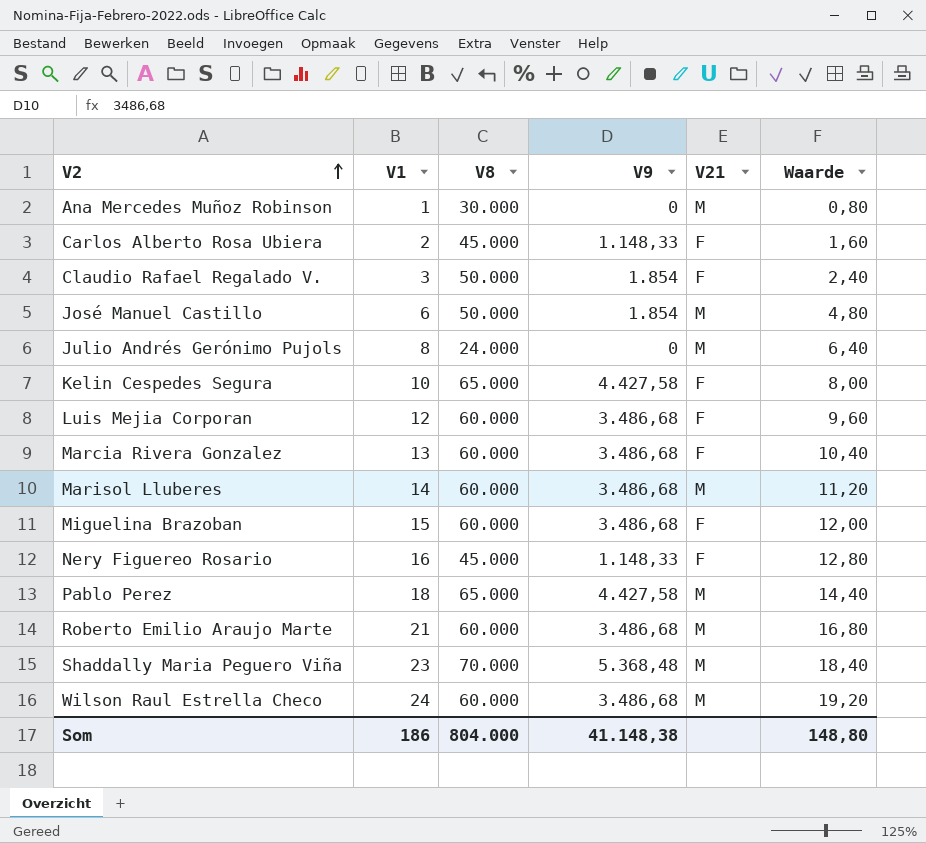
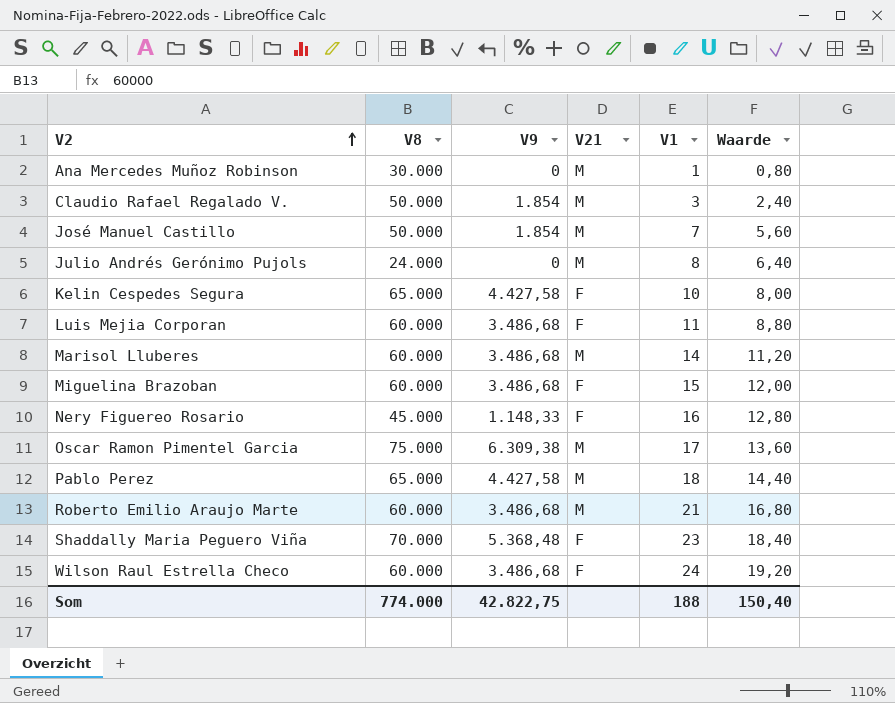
column V1 | position: 2 -> 5
row Carlos Alberto Rosa Ubiera: 2 | 45.000 | 1.148,33 | F | 1,60 -> none
row Marcia Rivera Gonzalez: 13 | 60.000 | 3.486,68 | F | 10,40 -> none
Claudio Rafael Regalado V. | V21: F -> M
José Manuel Castillo | V1: 6 -> 7
José Manuel Castillo | Waarde: 4,80 -> 5,60
Luis Mejia Corporan | V1: 12 -> 11
Luis Mejia Corporan | Waarde: 9,60 -> 8,80
row Oscar Ramon Pimentel Garcia: none -> 75.000 | 6.309,38 | M | 17 | 13,60
Shaddally Maria Peguero Viña | V21: M -> F
Wilson Raul Estrella Checo | V21: M -> F
Som | V8: 804.000 -> 774.000
Som | V9: 41.148,38 -> 42.822,75
Som | V1: 186 -> 188
Som | Waarde: 148,80 -> 150,40

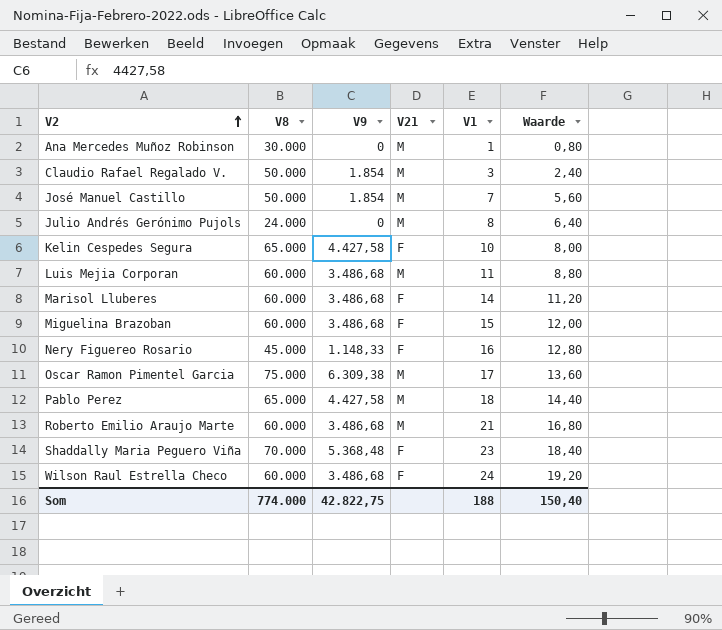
Luis Mejia Corporan | V21: F -> M
Marisol Lluberes | V21: M -> F

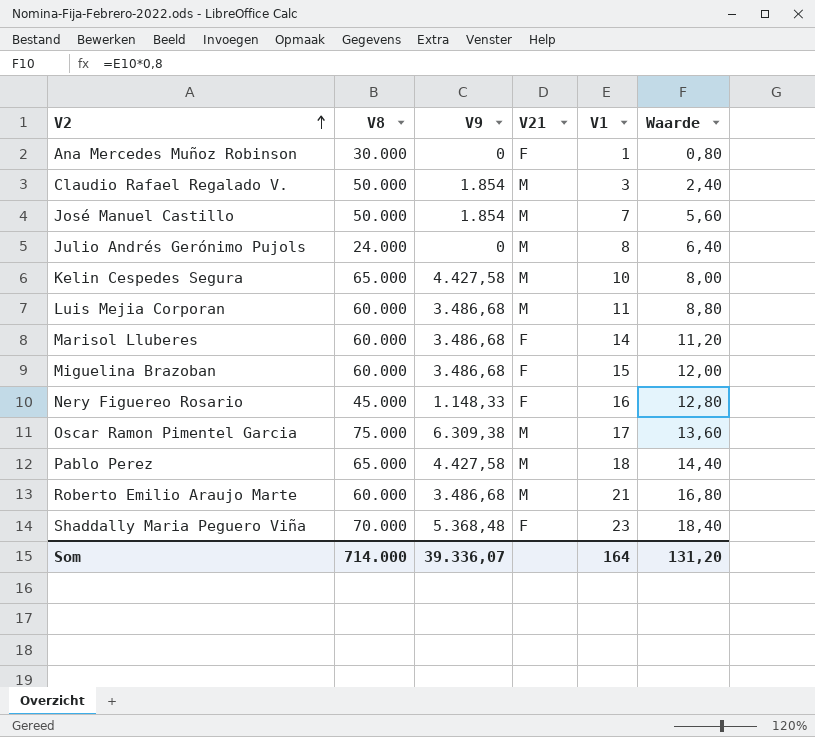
row Wilson Raul Estrella Checo: 60.000 | 3.486,68 | F | 24 | 19,20 -> none
Ana Mercedes Muñoz Robinson | V21: M -> F
Kelin Cespedes Segura | V21: F -> M
Som | V8: 774.000 -> 714.000
Som | V9: 42.822,75 -> 39.336,07
Som | V1: 188 -> 164
Som | Waarde: 150,40 -> 131,20

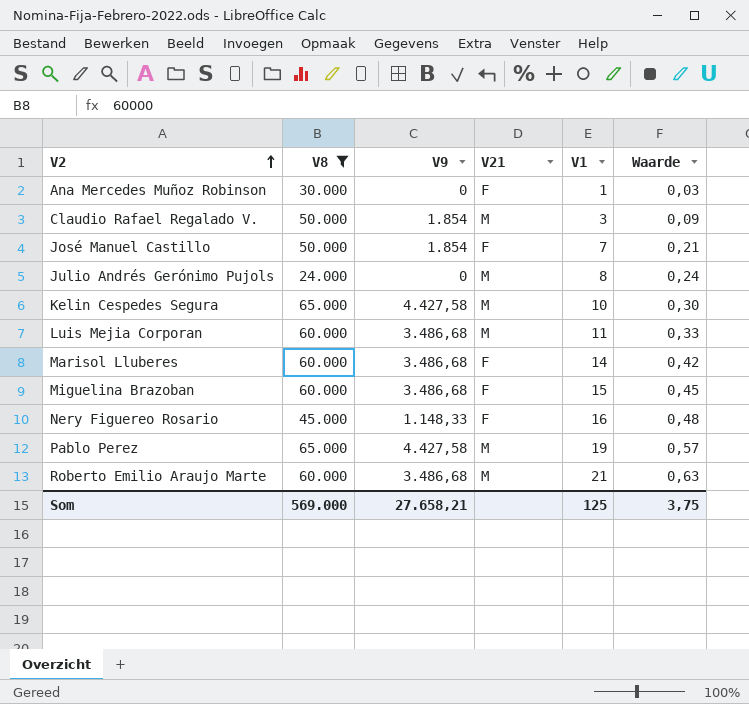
filter: none -> V8 <= 65.000
column Waarde | formula: [V1] * 0,8 -> [V1] * 0,03
José Manuel Castillo | V21: M -> F
Pablo Perez | V1: 18 -> 19
Som | V8: 714.000 -> 569.000
Som | V9: 39.336,07 -> 27.658,21
Som | V1: 164 -> 125
Som | Waarde: 131,20 -> 3,75

